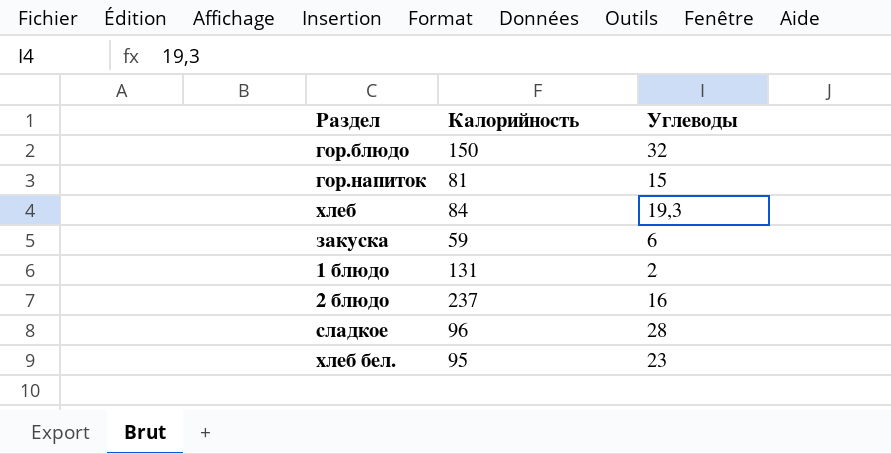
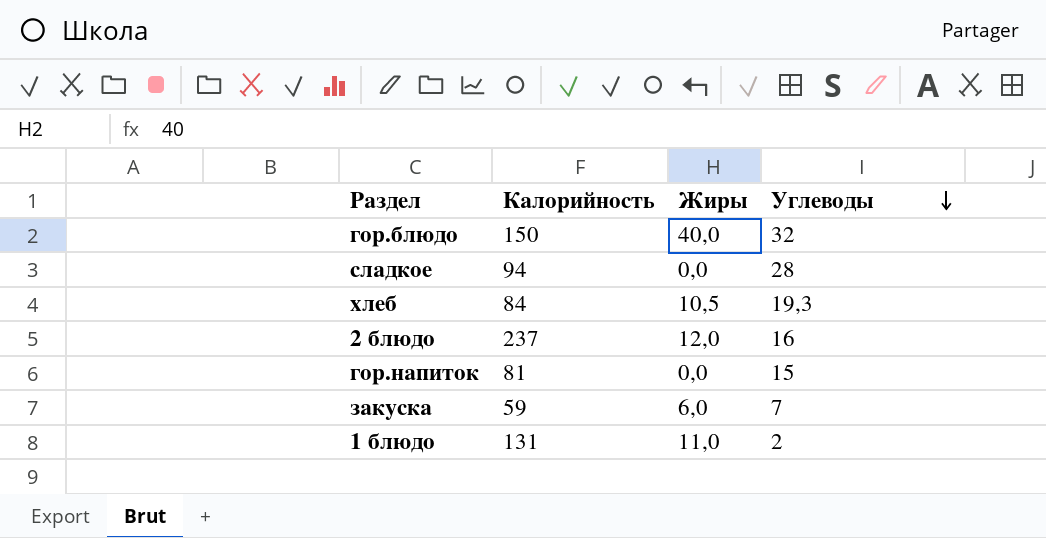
row order: none -> Углеводы descending
column Жиры | position: none -> 3
row хлеб бел.: 95 | 23 -> none
сладкое | Калорийность: 96 -> 94
закуска | Углеводы: 6 -> 7

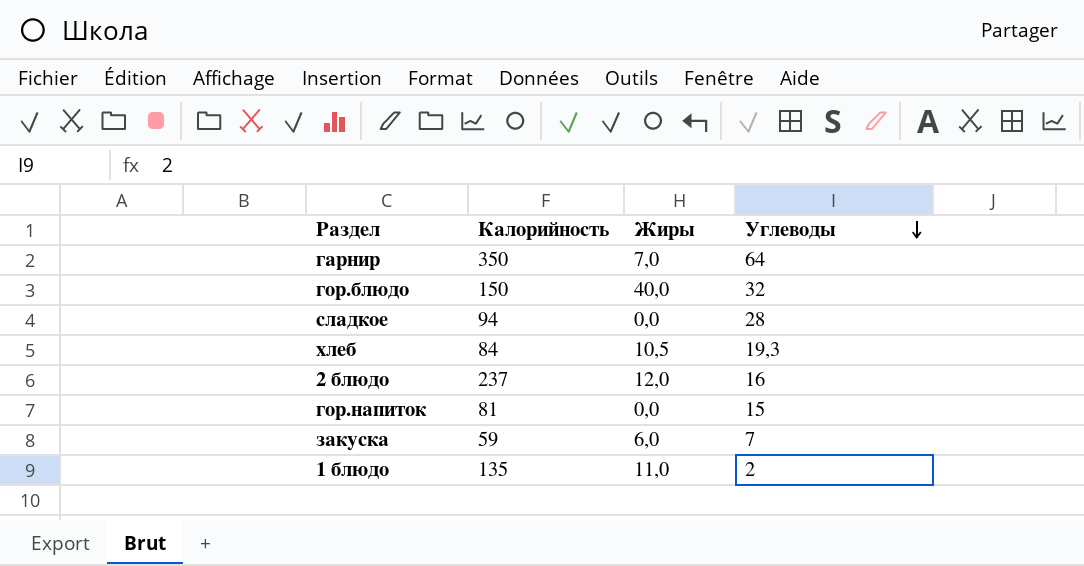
row гарнир: none -> 350 | 7,0 | 64
1 блюдо | Калорийность: 131 -> 135

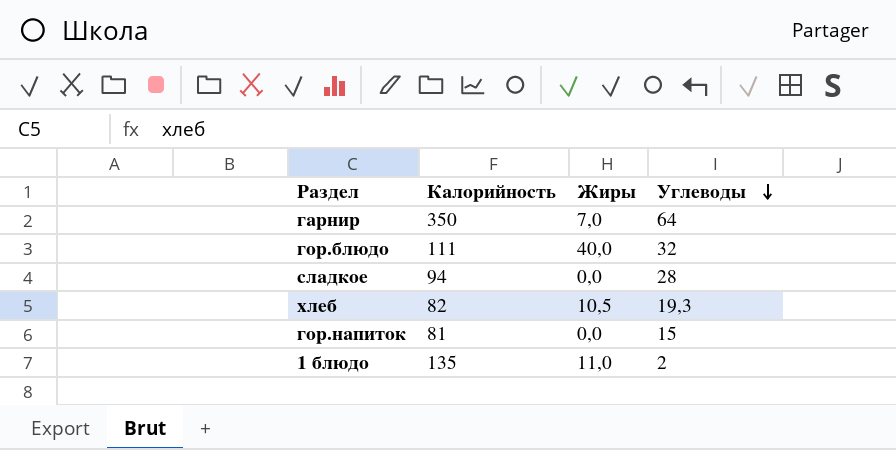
row 2 блюдо: 237 | 12,0 | 16 -> none
row закуска: 59 | 6,0 | 7 -> none
гор.блюдо | Калорийность: 150 -> 111
хлеб | Калорийность: 84 -> 82

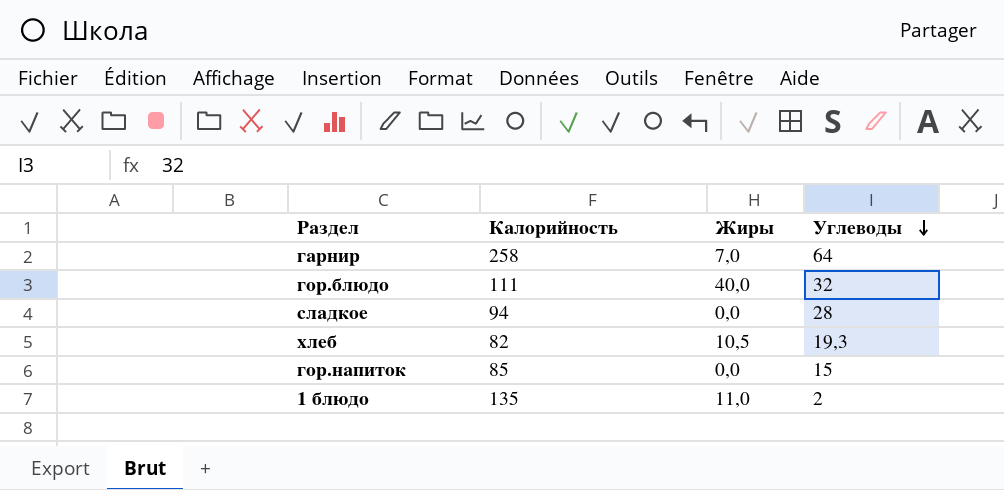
гарнир | Калорийность: 350 -> 258
гор.напиток | Калорийность: 81 -> 85

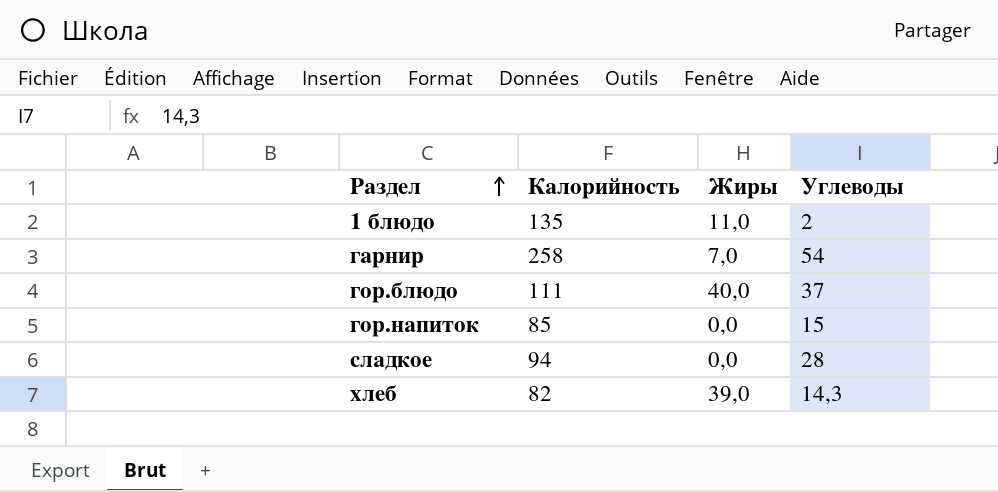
row order: Углеводы descending -> Раздел ascending
гарнир | Углеводы: 64 -> 54
гор.блюдо | Углеводы: 32 -> 37
хлеб | Жиры: 10,5 -> 39,0
хлеб | Углеводы: 19,3 -> 14,3

